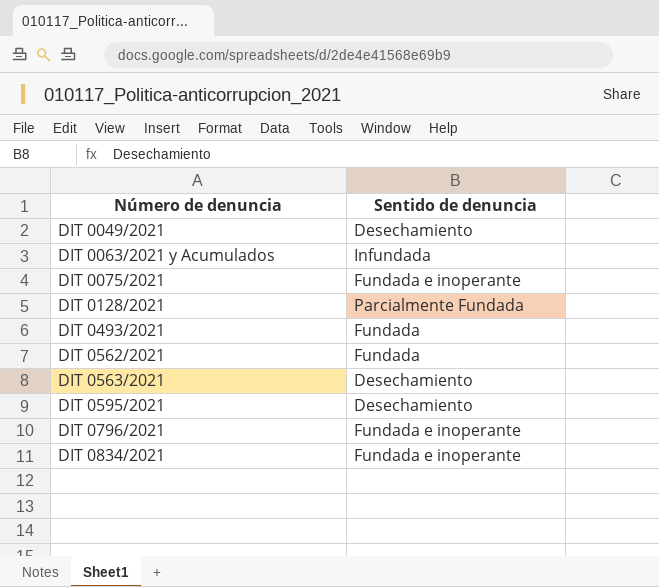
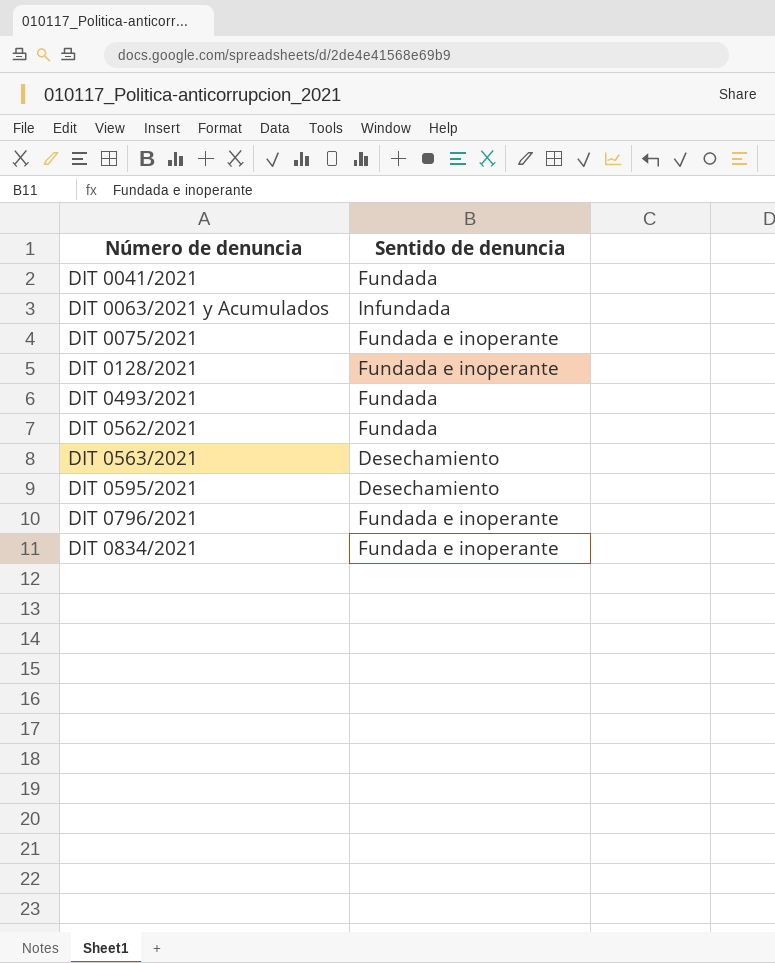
row DIT 0049/2021: Desechamiento -> none
row DIT 0041/2021: none -> Fundada
DIT 0128/2021 | Sentido de denuncia: Parcialmente Fundada -> Fundada e inoperante

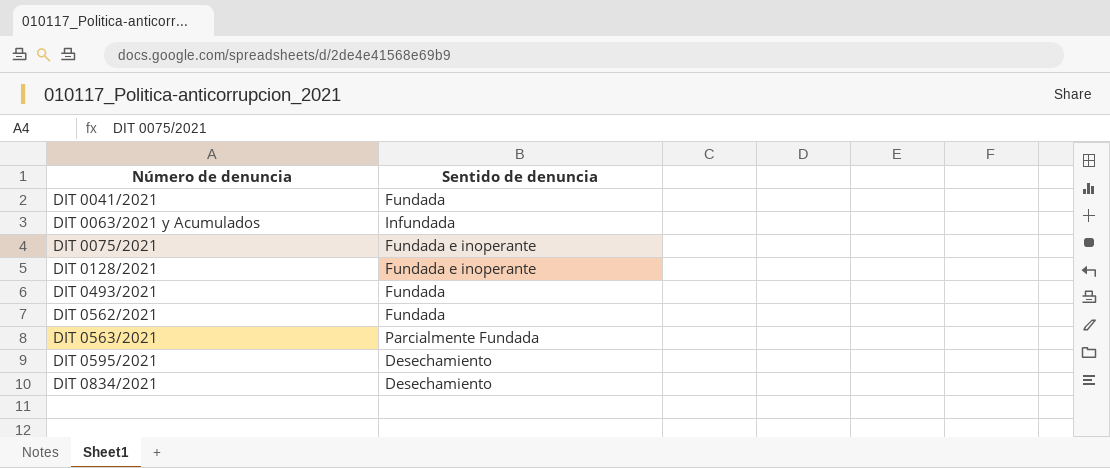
row DIT 0796/2021: Fundada e inoperante -> none
DIT 0563/2021 | Sentido de denuncia: Desechamiento -> Parcialmente Fundada
DIT 0834/2021 | Sentido de denuncia: Fundada e inoperante -> Desechamiento

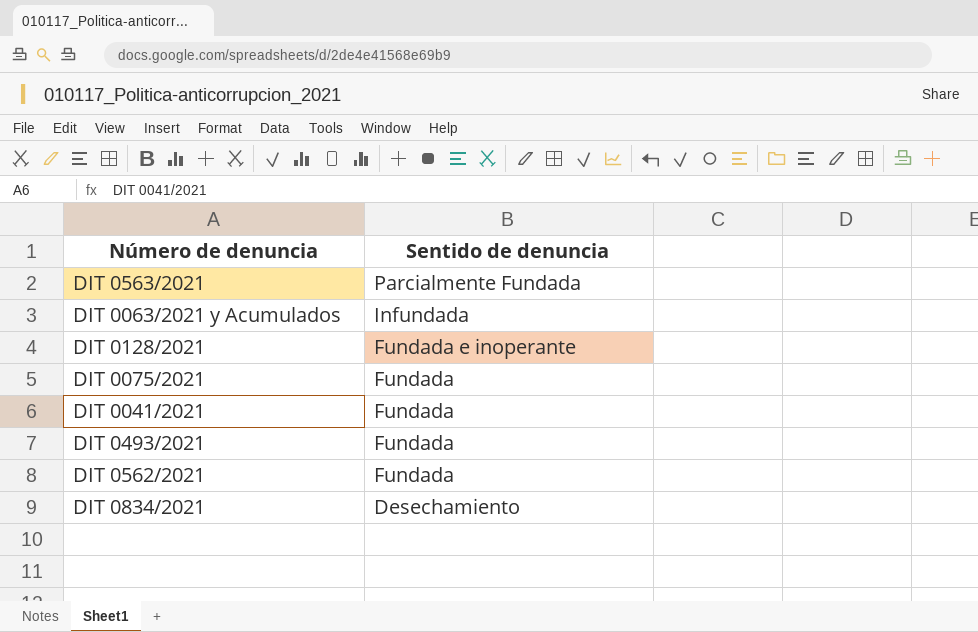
row order: Número de denuncia ascending -> Sentido de denuncia descending
row DIT 0595/2021: Desechamiento -> none
DIT 0075/2021 | Sentido de denuncia: Fundada e inoperante -> Fundada

